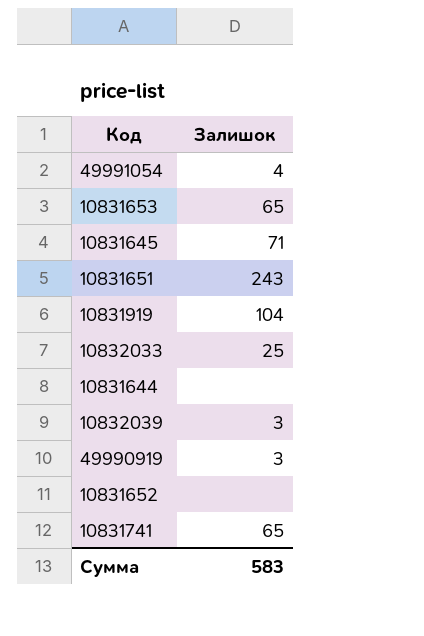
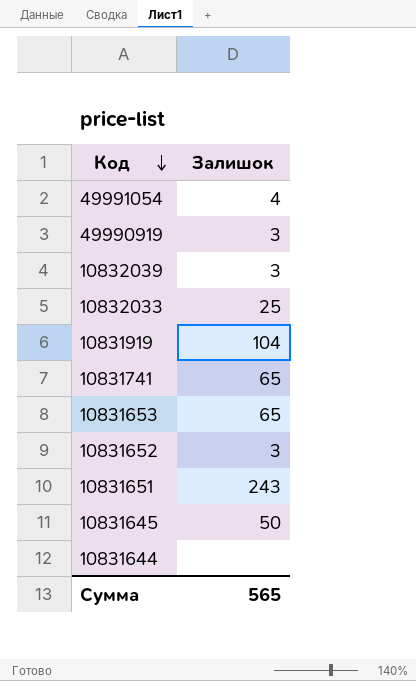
row order: none -> Код descending
10831652 | Залишок: none -> 3
10831645 | Залишок: 71 -> 50
Сумма | Залишок: 583 -> 565

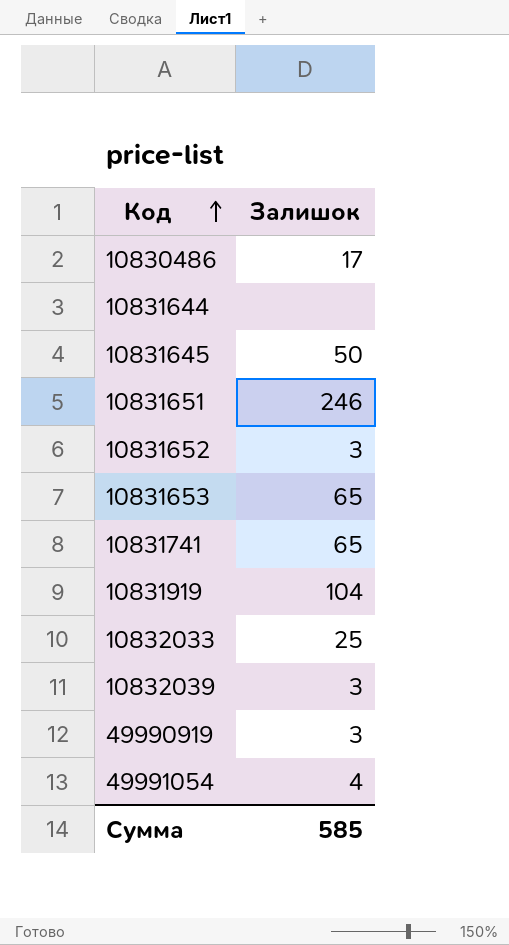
row order: Код descending -> Код ascending
row 10830486: none -> 17
10831651 | Залишок: 243 -> 246
Сумма | Залишок: 565 -> 585

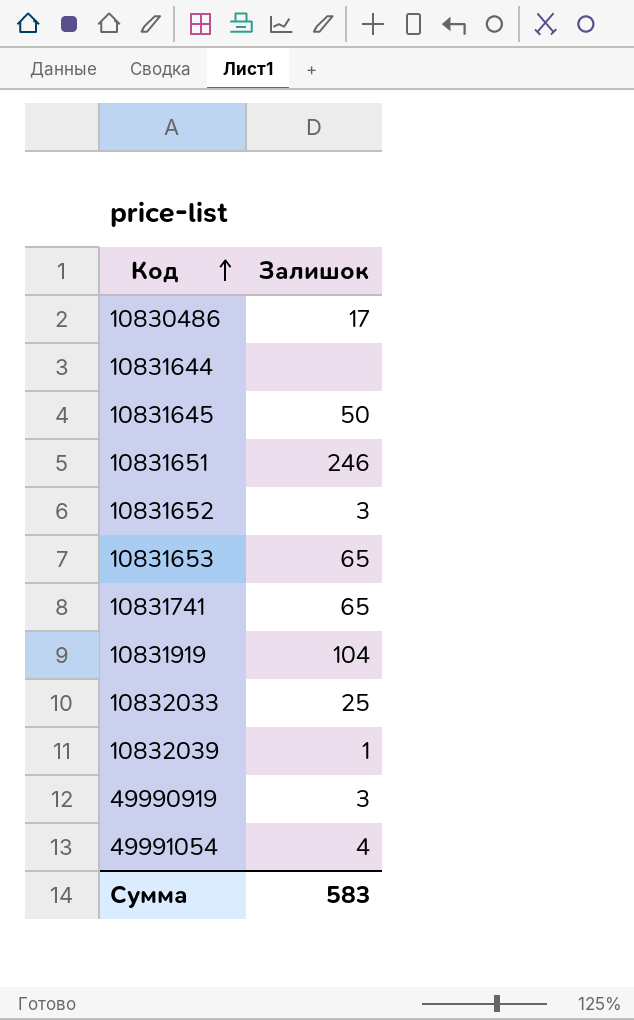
10832039 | Залишок: 3 -> 1
Сумма | Залишок: 585 -> 583

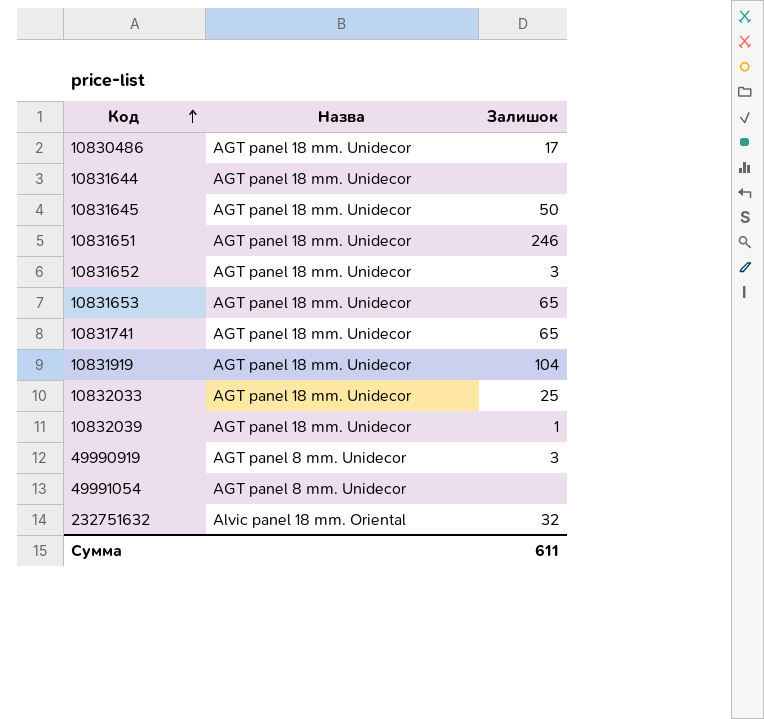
column Назва | position: none -> 2
49991054 | Залишок: 4 -> none
row 232751632: none -> Alvic panel 18 mm. Oriental | 32
Сумма | Залишок: 583 -> 611

